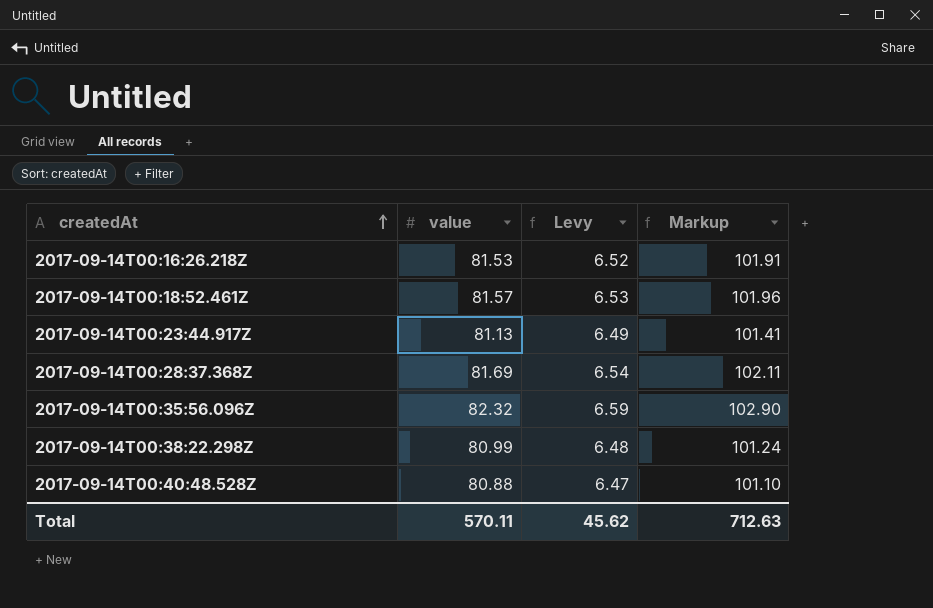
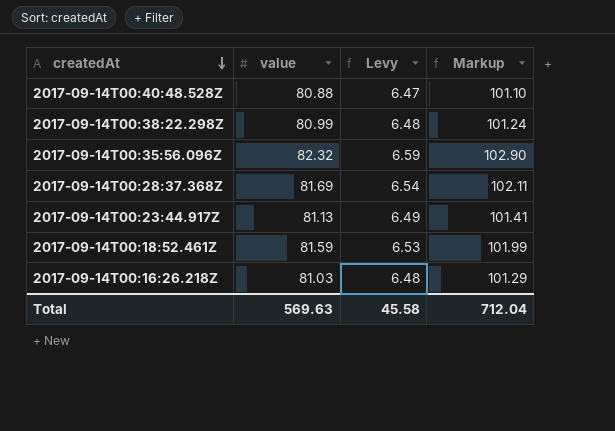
row order: createdAt ascending -> createdAt descending
2017-09-14T00:18:52.461Z | value: 81.57 -> 81.59
2017-09-14T00:18:52.461Z | Markup: 101.96 -> 101.99
2017-09-14T00:16:26.218Z | value: 81.53 -> 81.03
2017-09-14T00:16:26.218Z | Levy: 6.52 -> 6.48
2017-09-14T00:16:26.218Z | Markup: 101.91 -> 101.29
Total | value: 570.11 -> 569.63
Total | Levy: 45.62 -> 45.58
Total | Markup: 712.63 -> 712.04

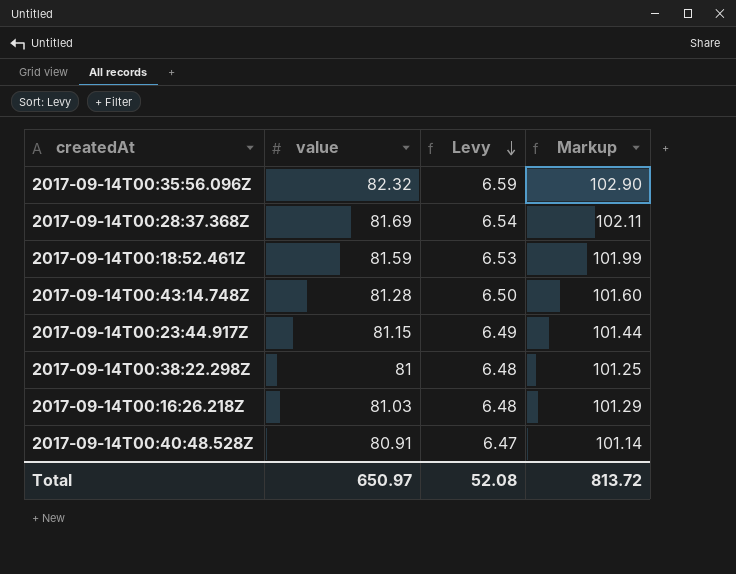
row order: createdAt descending -> Levy descending
row 2017-09-14T00:43:14.748Z: none -> 81.28 | 6.50 | 101.60
2017-09-14T00:23:44.917Z | value: 81.13 -> 81.15
2017-09-14T00:23:44.917Z | Markup: 101.41 -> 101.44
2017-09-14T00:38:22.298Z | value: 80.99 -> 81
2017-09-14T00:38:22.298Z | Markup: 101.24 -> 101.25
2017-09-14T00:40:48.528Z | value: 80.88 -> 80.91
2017-09-14T00:40:48.528Z | Markup: 101.10 -> 101.14
Total | value: 569.63 -> 650.97
Total | Levy: 45.58 -> 52.08
Total | Markup: 712.04 -> 813.72

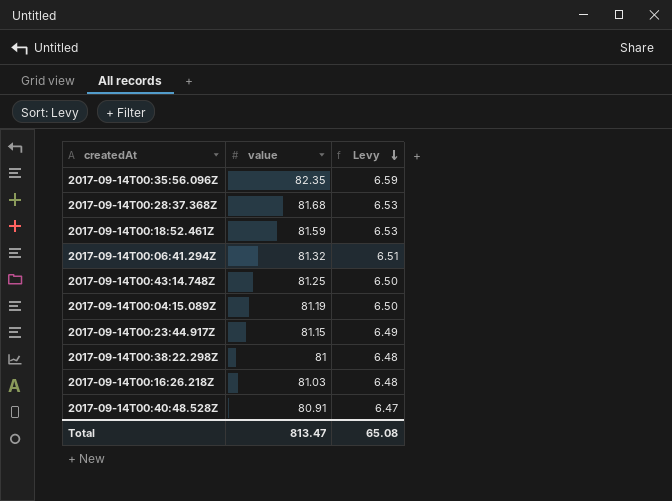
column Markup | formula: [value] * 1.25 -> none
2017-09-14T00:35:56.096Z | value: 82.32 -> 82.35
2017-09-14T00:28:37.368Z | value: 81.69 -> 81.68
2017-09-14T00:28:37.368Z | Levy: 6.54 -> 6.53
row 2017-09-14T00:06:41.294Z: none -> 81.32 | 6.51
2017-09-14T00:43:14.748Z | value: 81.28 -> 81.25
row 2017-09-14T00:04:15.089Z: none -> 81.19 | 6.50
Total | value: 650.97 -> 813.47
Total | Levy: 52.08 -> 65.08

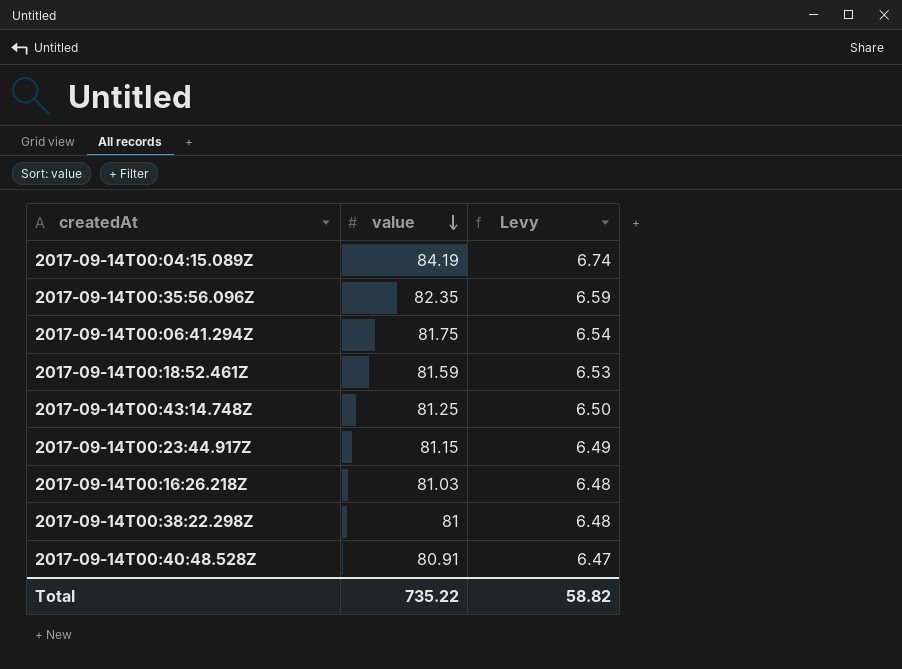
row order: Levy descending -> value descending
row 2017-09-14T00:28:37.368Z: 81.68 | 6.53 -> none
2017-09-14T00:04:15.089Z | value: 81.19 -> 84.19
2017-09-14T00:04:15.089Z | Levy: 6.50 -> 6.74
2017-09-14T00:06:41.294Z | value: 81.32 -> 81.75
2017-09-14T00:06:41.294Z | Levy: 6.51 -> 6.54
Total | value: 813.47 -> 735.22
Total | Levy: 65.08 -> 58.82

